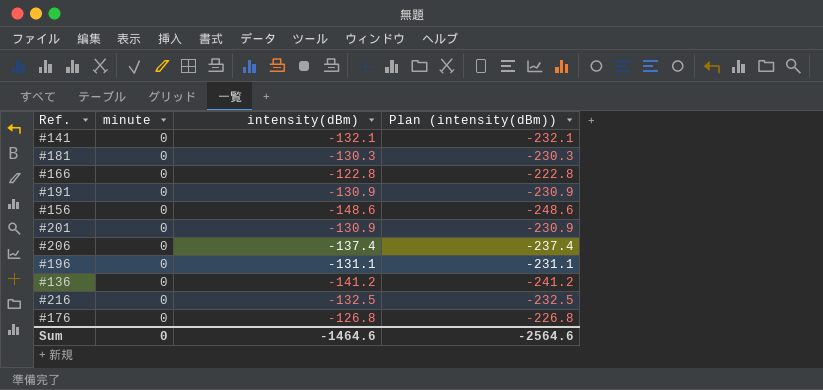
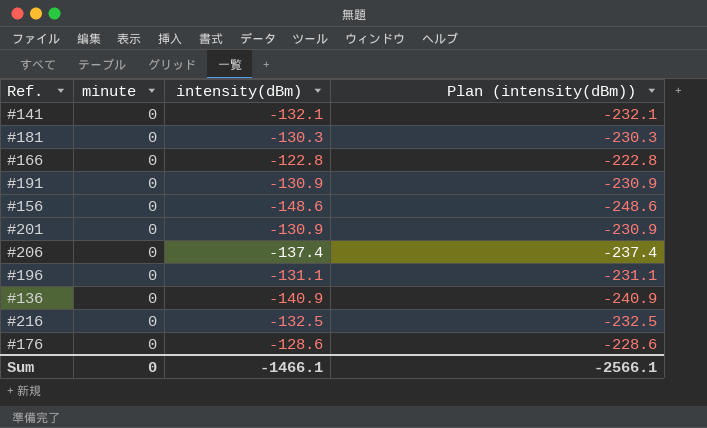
#136 | intensity(dBm): -141.2 -> -140.9
#136 | Plan (intensity(dBm)): -241.2 -> -240.9
#176 | intensity(dBm): -126.8 -> -128.6
#176 | Plan (intensity(dBm)): -226.8 -> -228.6
Sum | intensity(dBm): -1464.6 -> -1466.1
Sum | Plan (intensity(dBm)): -2564.6 -> -2566.1

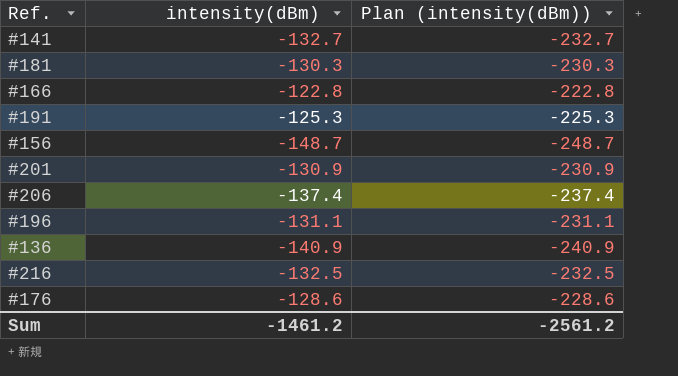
column minute | position: 2 -> none
#141 | intensity(dBm): -132.1 -> -132.7
#141 | Plan (intensity(dBm)): -232.1 -> -232.7
#191 | intensity(dBm): -130.9 -> -125.3
#191 | Plan (intensity(dBm)): -230.9 -> -225.3
#156 | intensity(dBm): -148.6 -> -148.7
#156 | Plan (intensity(dBm)): -248.6 -> -248.7
Sum | intensity(dBm): -1466.1 -> -1461.2
Sum | Plan (intensity(dBm)): -2566.1 -> -2561.2

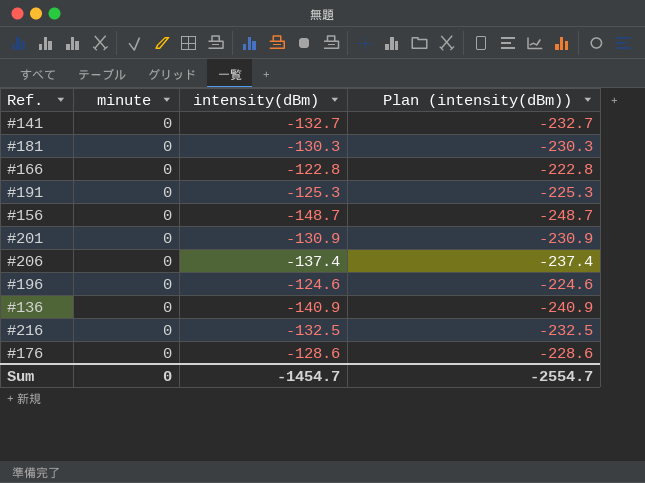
column minute | position: none -> 2
#196 | intensity(dBm): -131.1 -> -124.6
#196 | Plan (intensity(dBm)): -231.1 -> -224.6
Sum | intensity(dBm): -1461.2 -> -1454.7
Sum | Plan (intensity(dBm)): -2561.2 -> -2554.7

